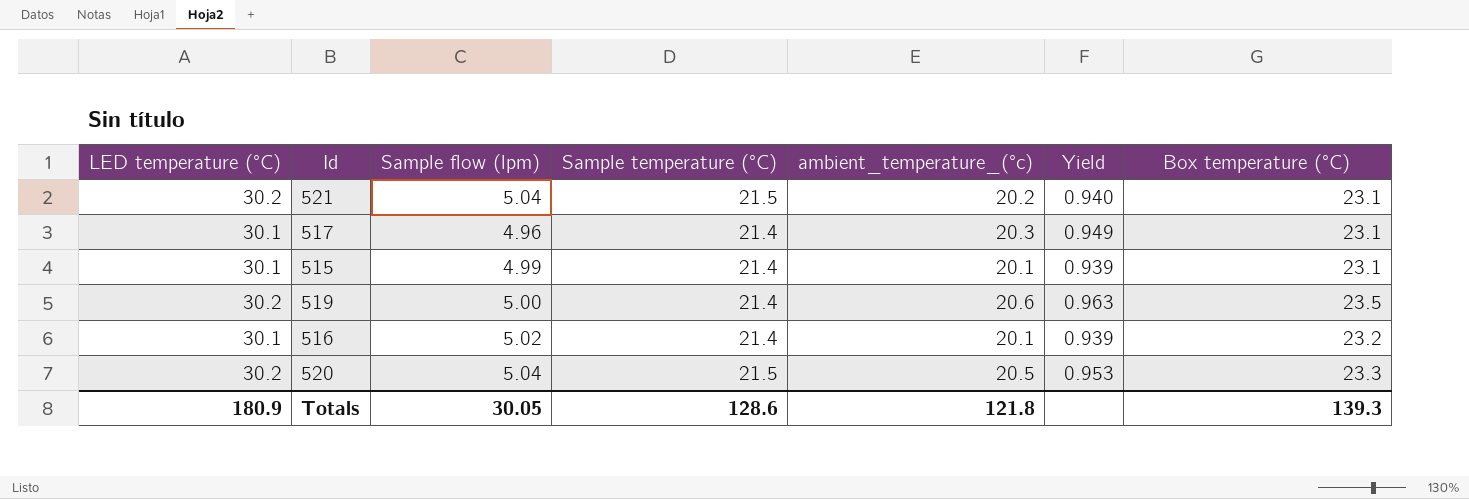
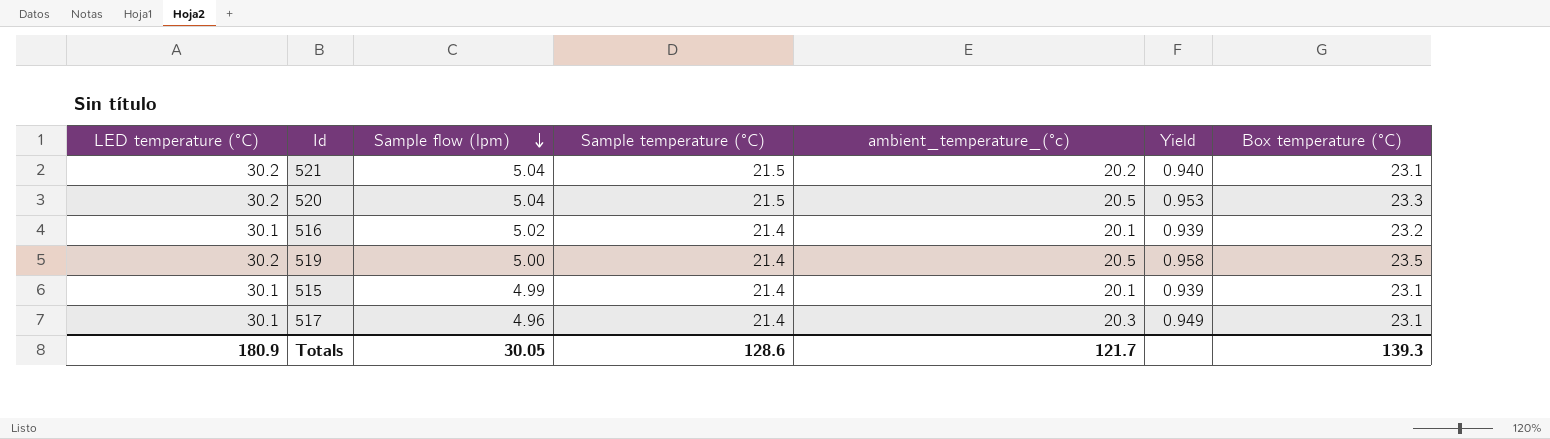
row order: none -> Sample flow (lpm) descending
519 | ambient_temperature_(°c): 20.6 -> 20.5
519 | Yield: 0.963 -> 0.958
Totals | ambient_temperature_(°c): 121.8 -> 121.7

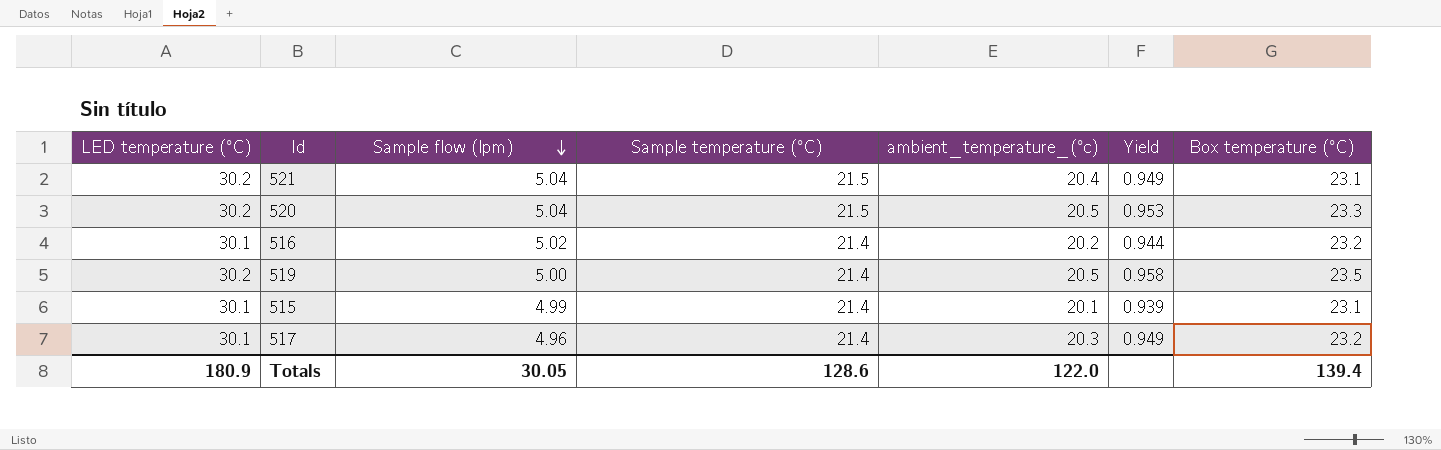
521 | ambient_temperature_(°c): 20.2 -> 20.4
521 | Yield: 0.940 -> 0.949
516 | ambient_temperature_(°c): 20.1 -> 20.2
516 | Yield: 0.939 -> 0.944
517 | Box temperature (°C): 23.1 -> 23.2
Totals | ambient_temperature_(°c): 121.7 -> 122.0
Totals | Box temperature (°C): 139.3 -> 139.4

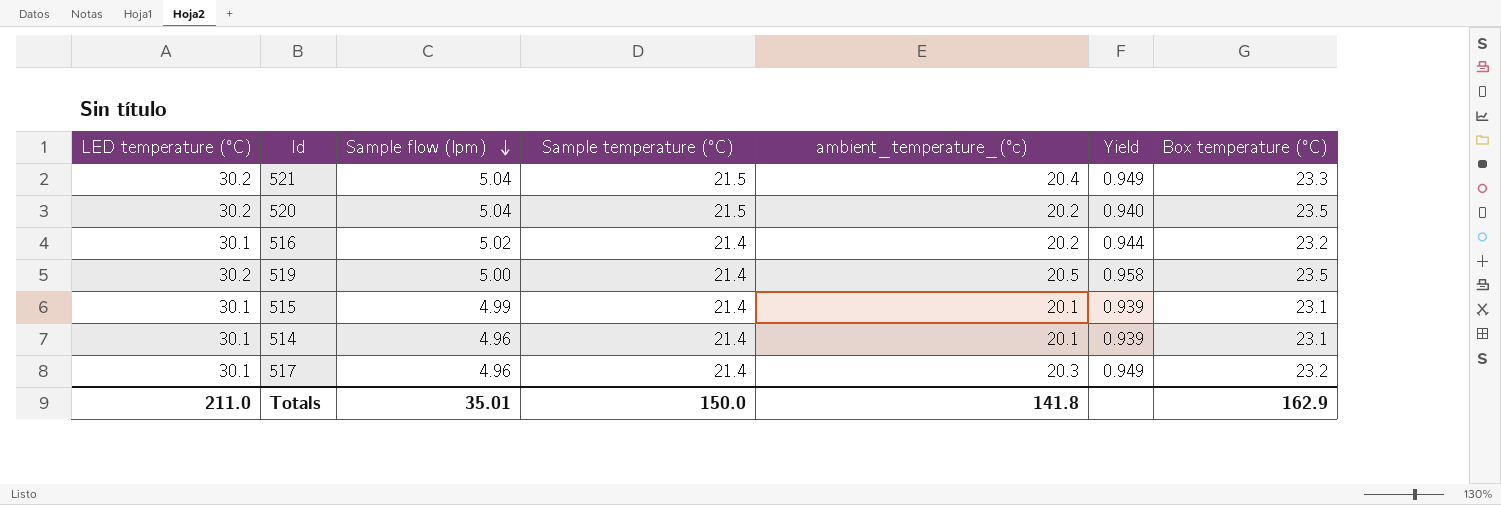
521 | Box temperature (°C): 23.1 -> 23.3
520 | ambient_temperature_(°c): 20.5 -> 20.2
520 | Yield: 0.953 -> 0.940
520 | Box temperature (°C): 23.3 -> 23.5
row 514: none -> 30.1 | 4.96 | 21.4 | 20.1 | 0.939 | 23.1
Totals | LED temperature (°C): 180.9 -> 211.0
Totals | Sample flow (lpm): 30.05 -> 35.01
Totals | Sample temperature (°C): 128.6 -> 150.0
Totals | ambient_temperature_(°c): 122.0 -> 141.8
Totals | Box temperature (°C): 139.4 -> 162.9

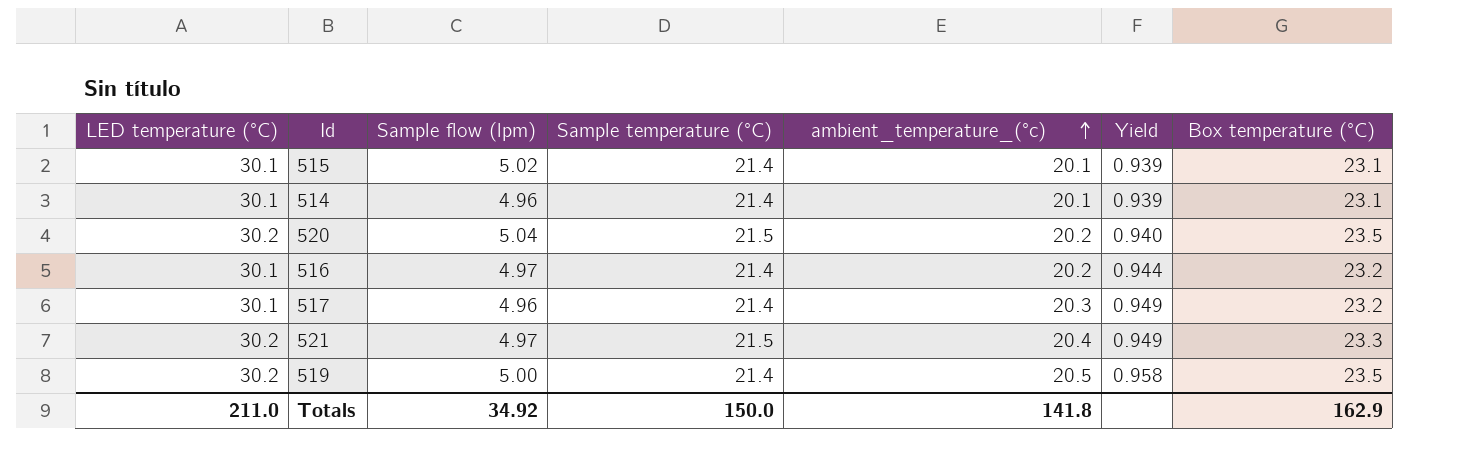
row order: Sample flow (lpm) descending -> ambient_temperature_(°c) ascending
515 | Sample flow (lpm): 4.99 -> 5.02
516 | Sample flow (lpm): 5.02 -> 4.97
521 | Sample flow (lpm): 5.04 -> 4.97
Totals | Sample flow (lpm): 35.01 -> 34.92

